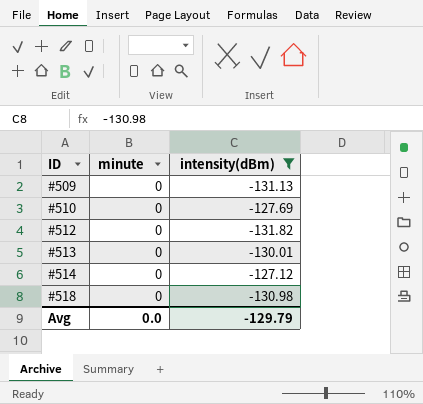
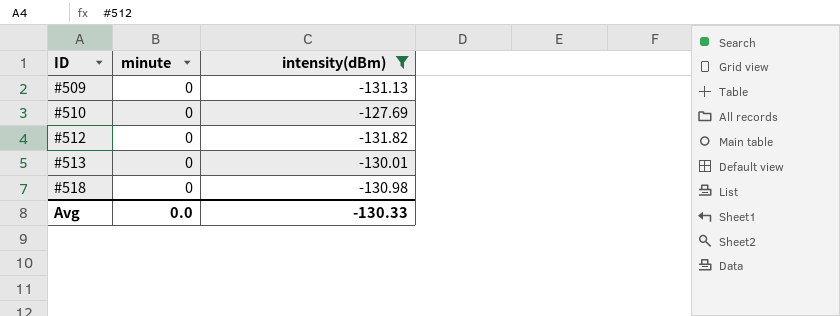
row #514: 0 | -127.12 -> none
Avg | intensity(dBm): -129.79 -> -130.33

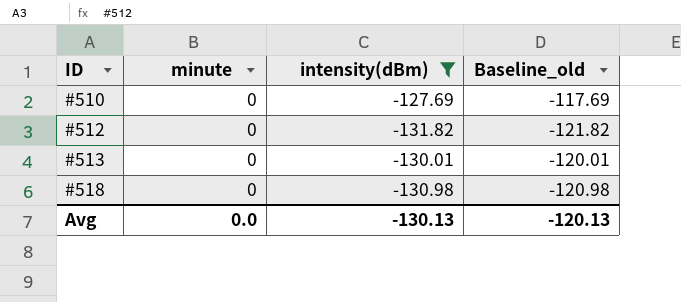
column Baseline_old | formula: none -> [intensity(dBm)] + 10
row #509: 0 | -131.13 -> none
Avg | intensity(dBm): -130.33 -> -130.13

